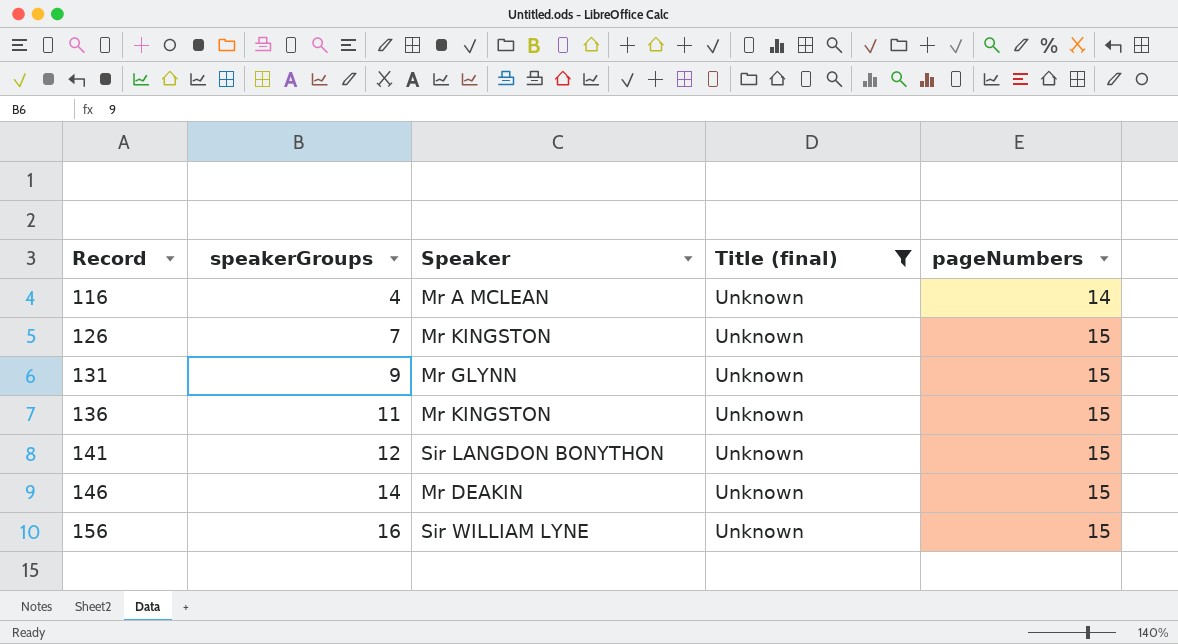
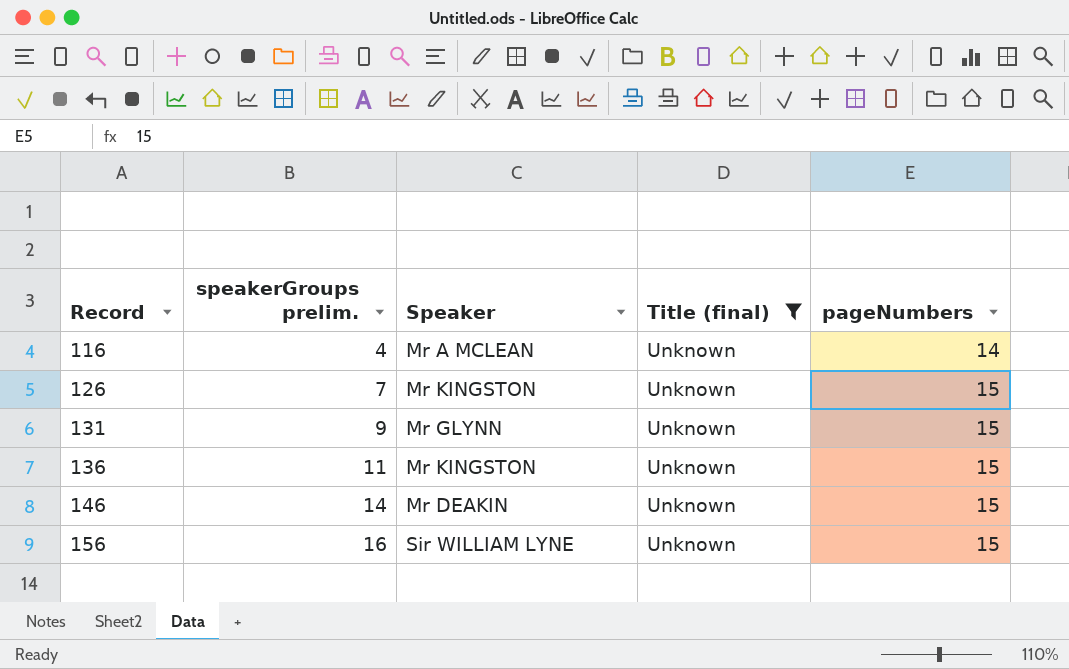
column name: speakerGroups -> speakerGroups prelim.
row 141: 12 | Sir LANGDON BONYTHON | Unknown | 15 -> none

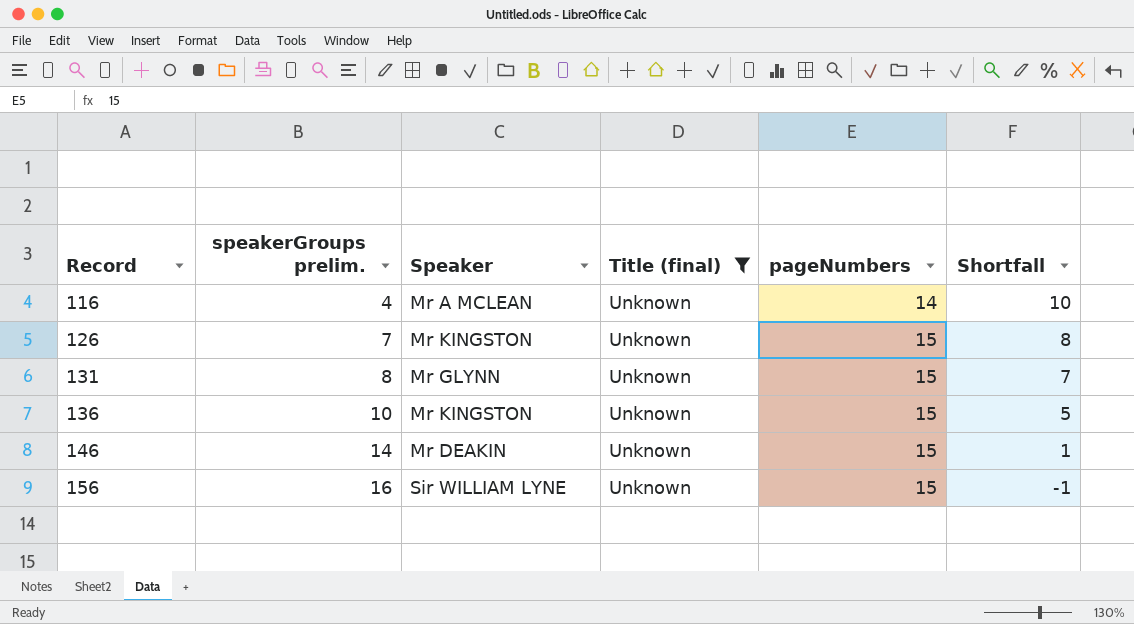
column Shortfall | formula: none -> [pageNumbers] - [speakerGroups prelim.]
131 | speakerGroups prelim.: 9 -> 8
136 | speakerGroups prelim.: 11 -> 10

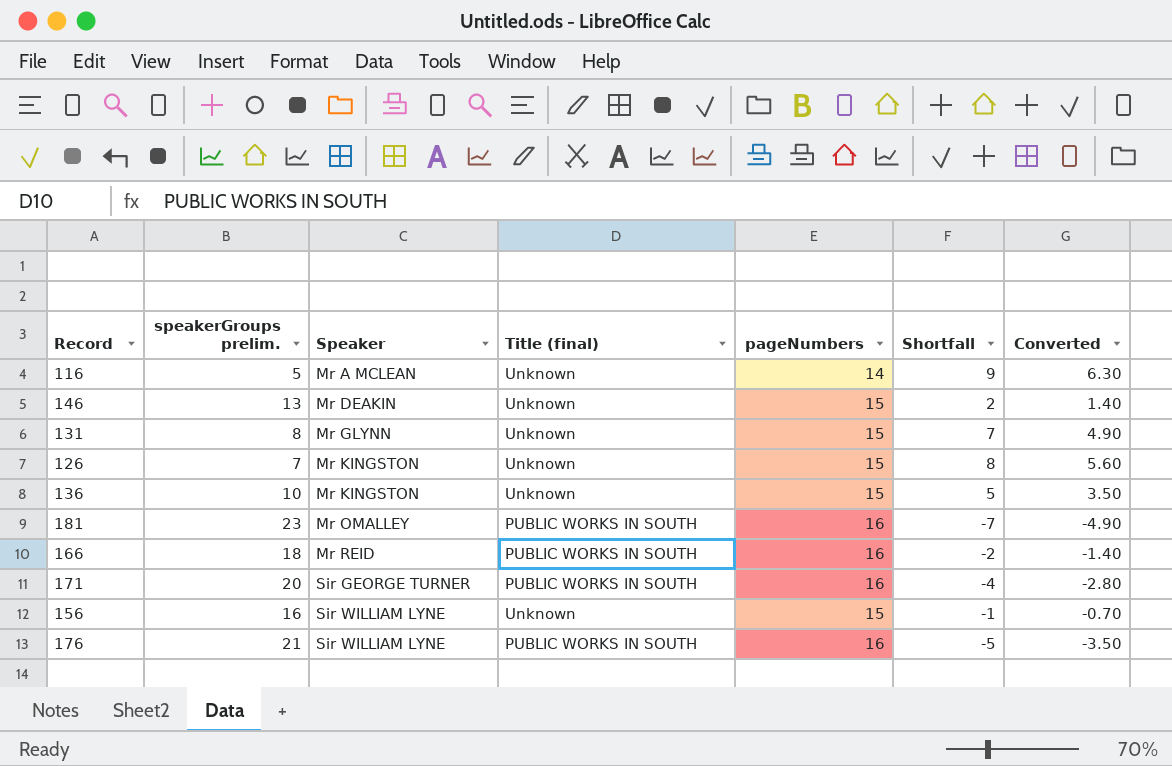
filter: Title (final) = Unknown -> none
row order: Record ascending -> Speaker ascending
column Converted | formula: none -> [Shortfall] * 0.7
116 | speakerGroups prelim.: 4 -> 5
116 | Shortfall: 10 -> 9
146 | speakerGroups prelim.: 14 -> 13
146 | Shortfall: 1 -> 2

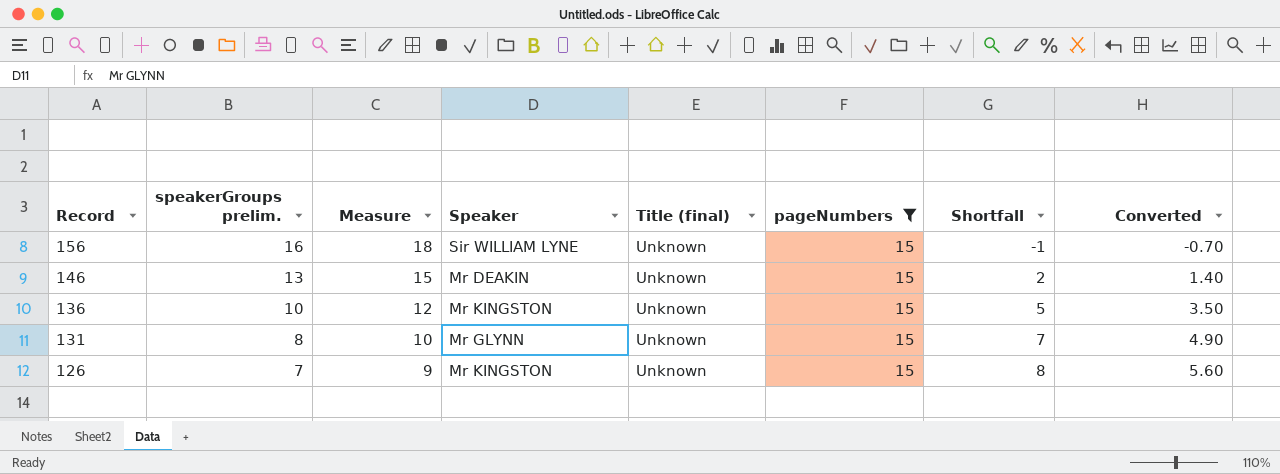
filter: none -> pageNumbers = 15
row order: Speaker ascending -> Record descending
column Measure | formula: none -> [speakerGroups prelim.] + 2

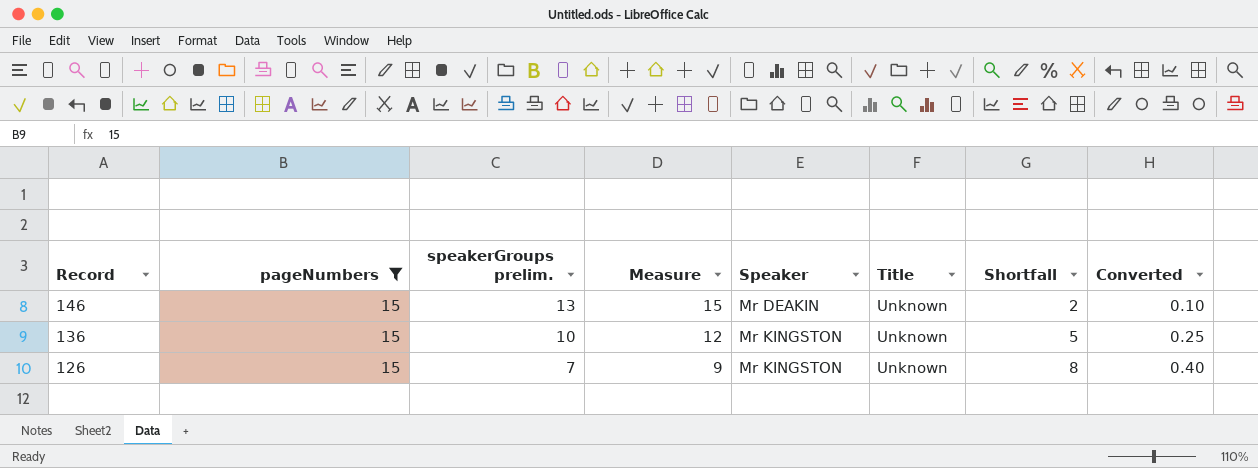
column pageNumbers | position: 6 -> 2
column name: Title (final) -> Title
column Converted | formula: [Shortfall] * 0.7 -> [Shortfall] * 0.05
row 156: 16 | 18 | Sir WILLIAM LYNE | Unknown | 15 | -1 | -0.70 -> none
row 131: 8 | 10 | Mr GLYNN | Unknown | 15 | 7 | 4.90 -> none

